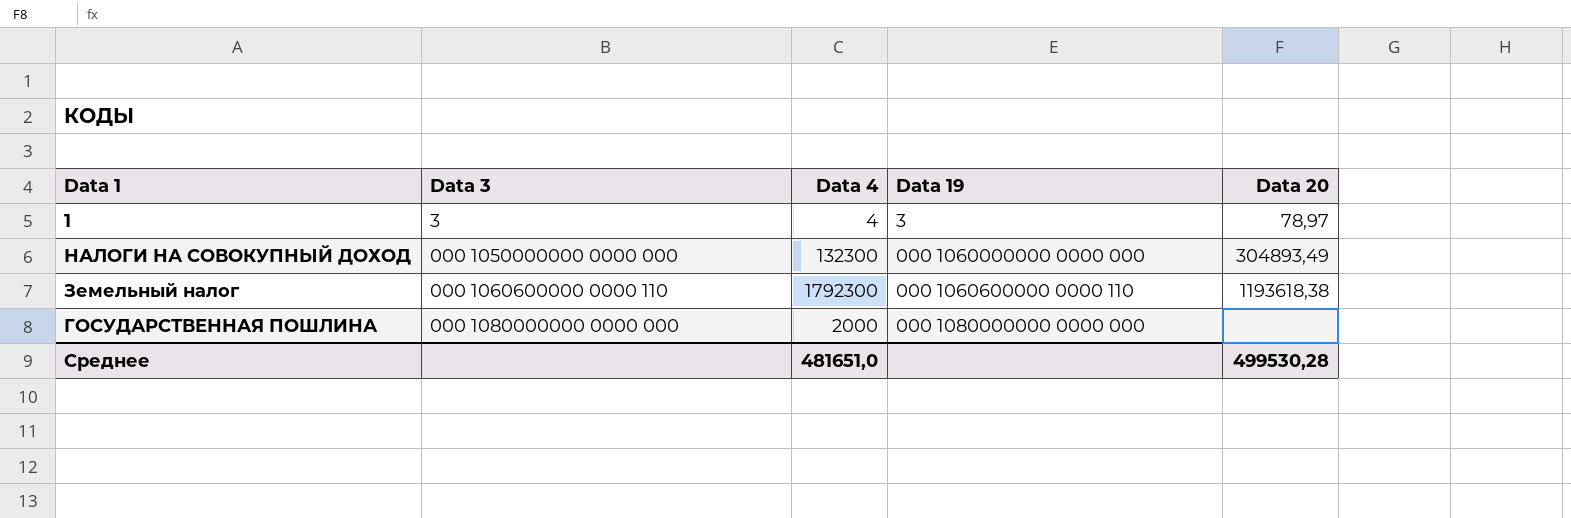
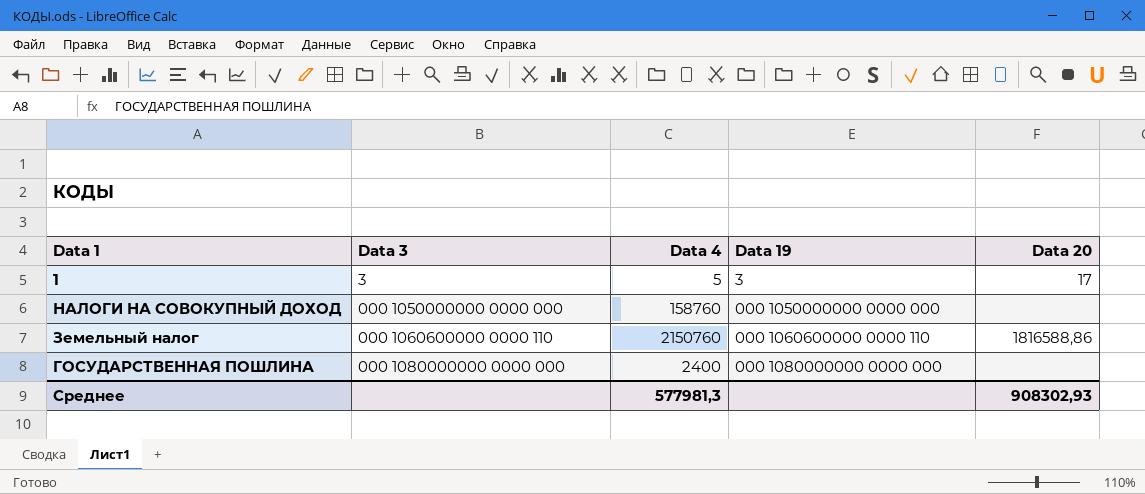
1 | Data 4: 4 -> 5
1 | Data 20: 78,97 -> 17
НАЛОГИ НА СОВОКУПНЫЙ ДОХОД | Data 4: 132300 -> 158760
НАЛОГИ НА СОВОКУПНЫЙ ДОХОД | Data 19: 000 1060000000 0000 000 -> 000 1050000000 0000 000
НАЛОГИ НА СОВОКУПНЫЙ ДОХОД | Data 20: 304893,49 -> none
Земельный налог | Data 4: 1792300 -> 2150760
Земельный налог | Data 20: 1193618,38 -> 1816588,86
ГОСУДАРСТВЕННАЯ ПОШЛИНА | Data 4: 2000 -> 2400
Среднее | Data 4: 481651,0 -> 577981,3
Среднее | Data 20: 499530,28 -> 908302,93

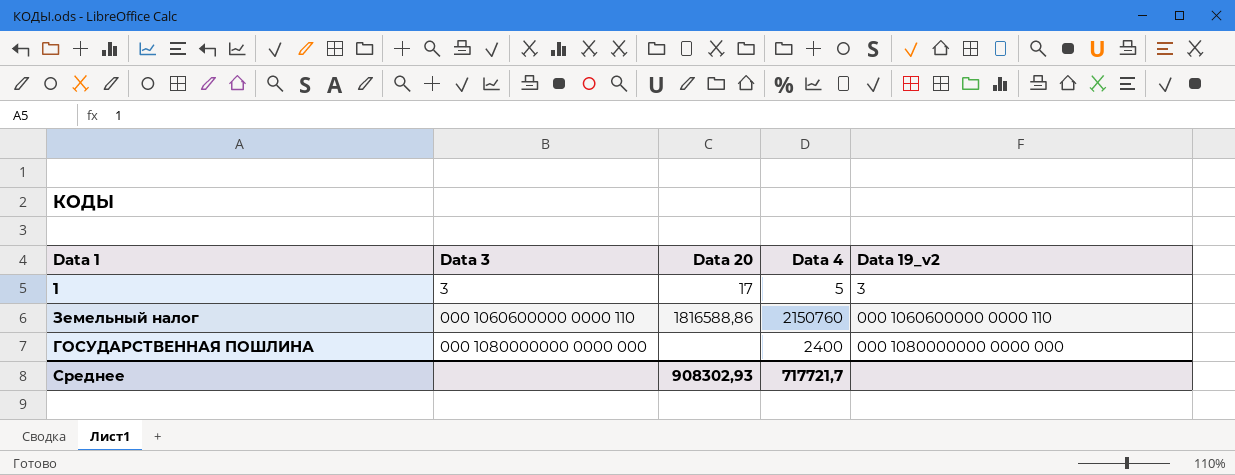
column Data 20 | position: 5 -> 3
column name: Data 19 -> Data 19_v2
row НАЛОГИ НА СОВОКУПНЫЙ ДОХОД: 000 1050000000 0000 000 | 158760 | 000 1050000000 0000 000 | none -> none
Среднее | Data 4: 577981,3 -> 717721,7

